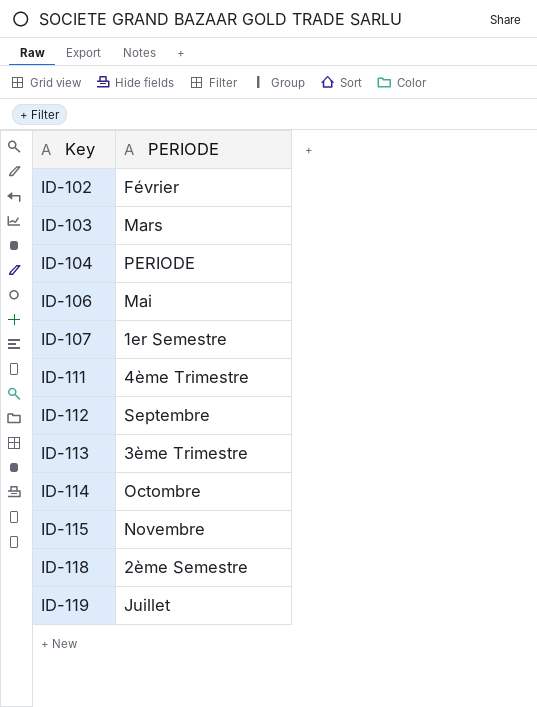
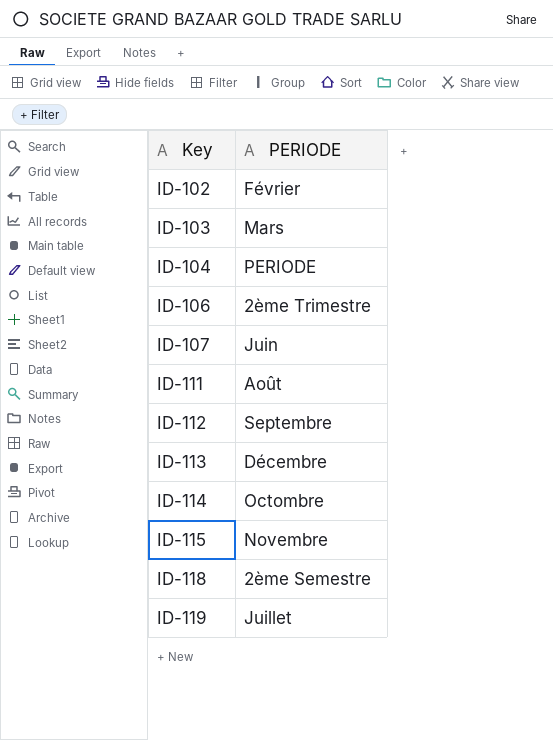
ID-106 | PERIODE: Mai -> 2ème Trimestre
ID-107 | PERIODE: 1er Semestre -> Juin
ID-111 | PERIODE: 4ème Trimestre -> Août
ID-113 | PERIODE: 3ème Trimestre -> Décembre

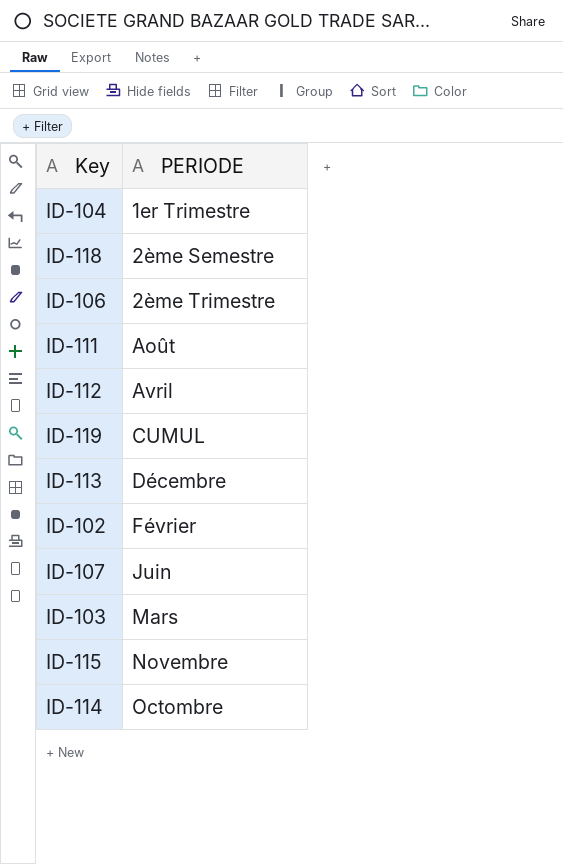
row order: Key ascending -> PERIODE ascending
ID-104 | PERIODE: PERIODE -> 1er Trimestre
ID-112 | PERIODE: Septembre -> Avril
ID-119 | PERIODE: Juillet -> CUMUL

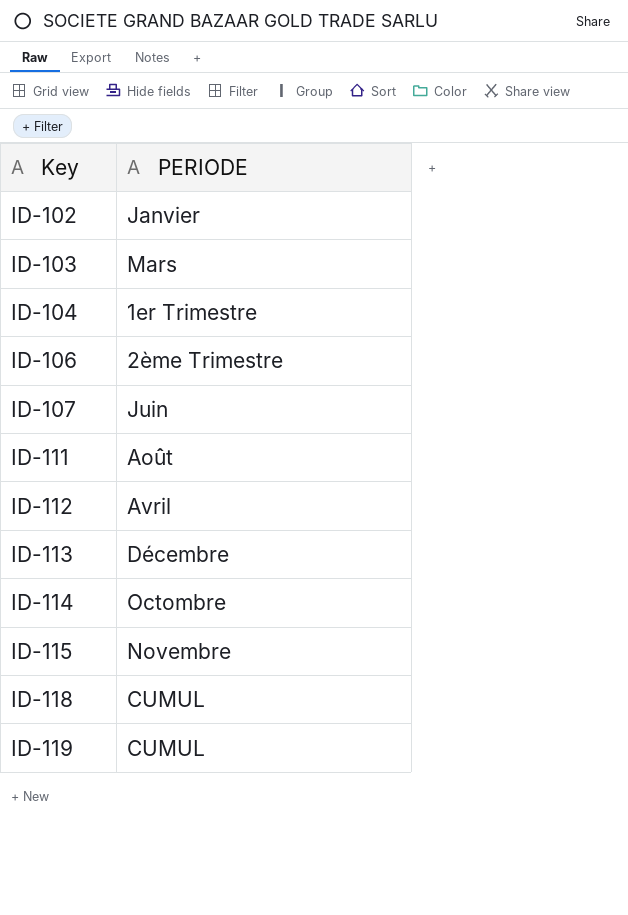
row order: PERIODE ascending -> Key ascending
ID-102 | PERIODE: Février -> Janvier
ID-118 | PERIODE: 2ème Semestre -> CUMUL

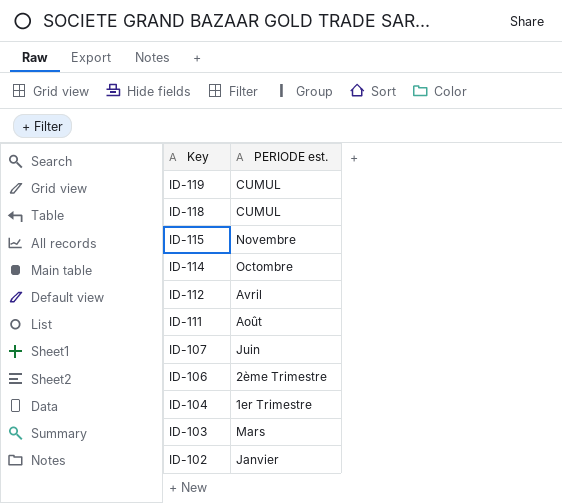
row order: Key ascending -> Key descending
column name: PERIODE -> PERIODE est.
row ID-113: Décembre -> none

